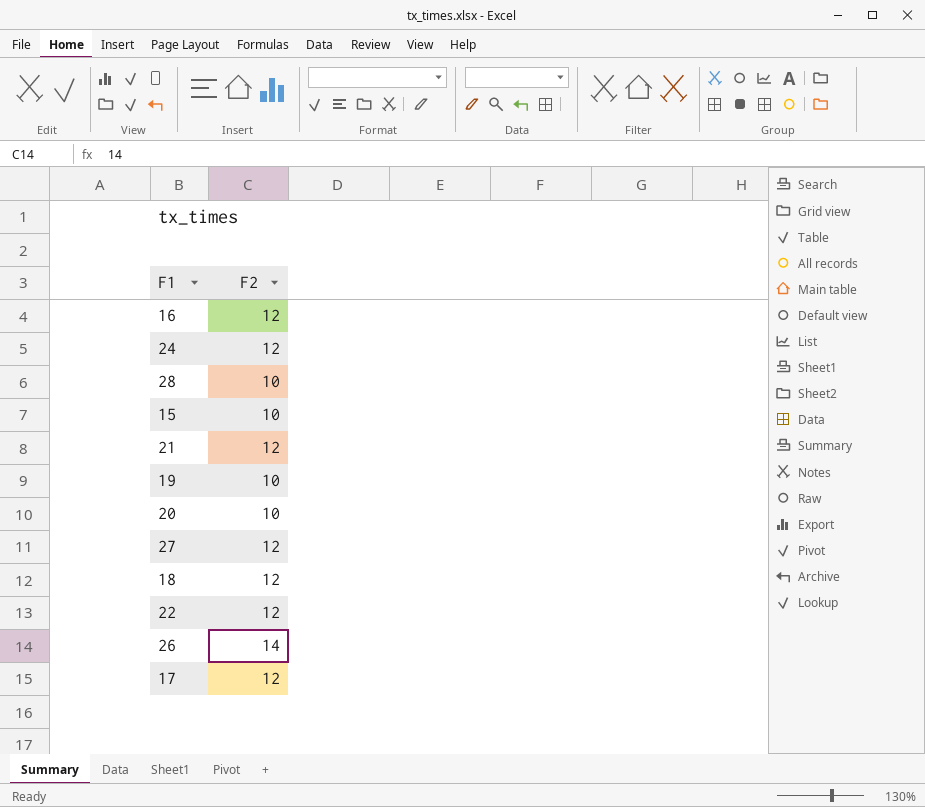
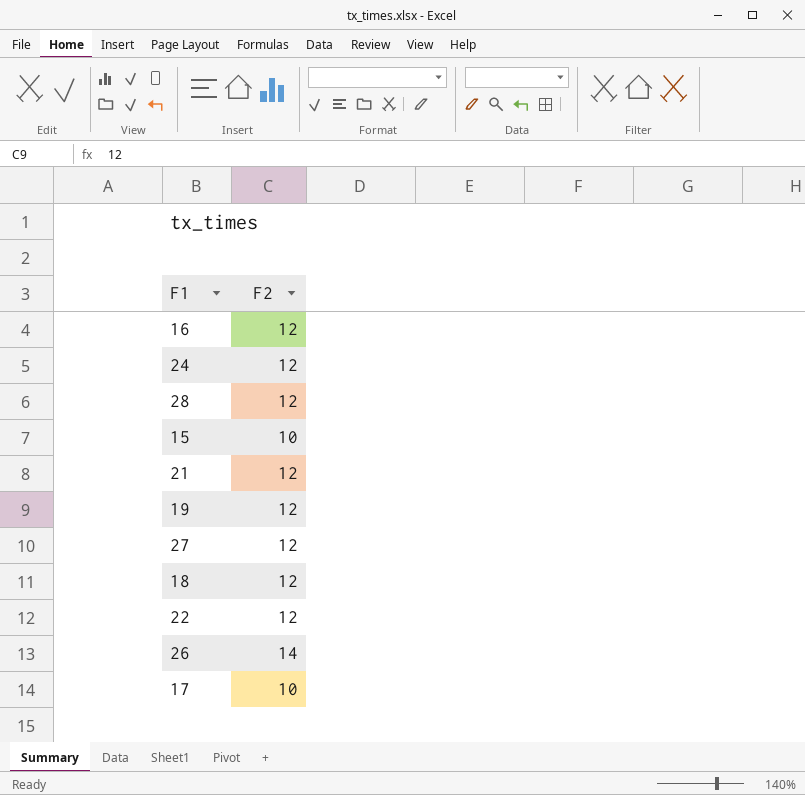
row 20: 10 -> none
28 | F2: 10 -> 12
19 | F2: 10 -> 12
17 | F2: 12 -> 10

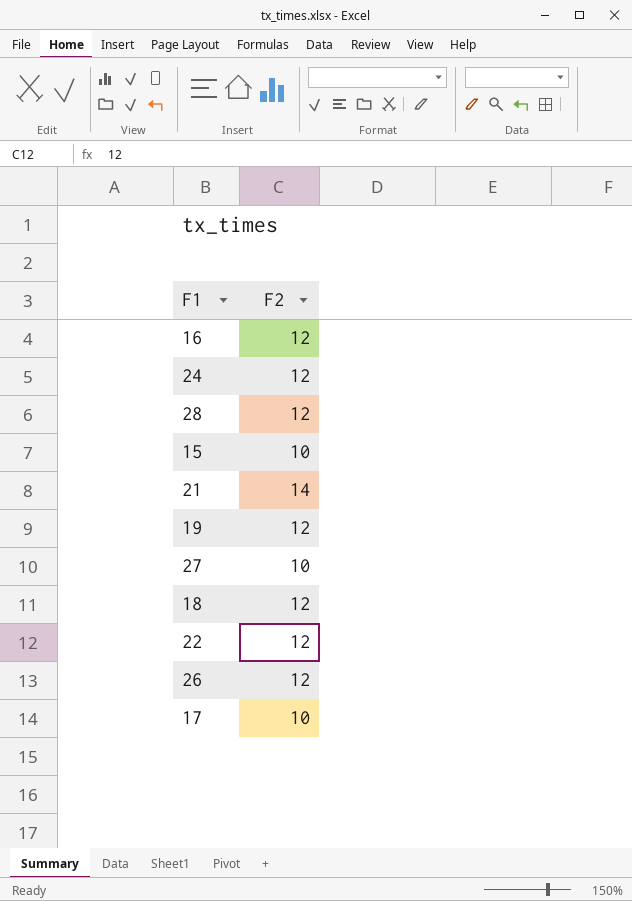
21 | F2: 12 -> 14
27 | F2: 12 -> 10
26 | F2: 14 -> 12

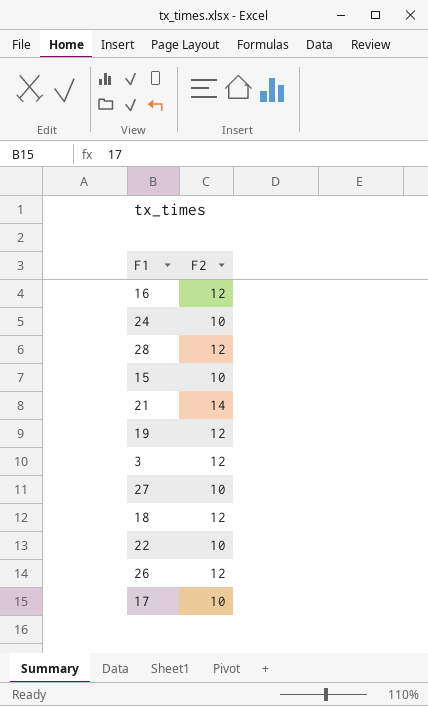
24 | F2: 12 -> 10
row 3: none -> 12
22 | F2: 12 -> 10

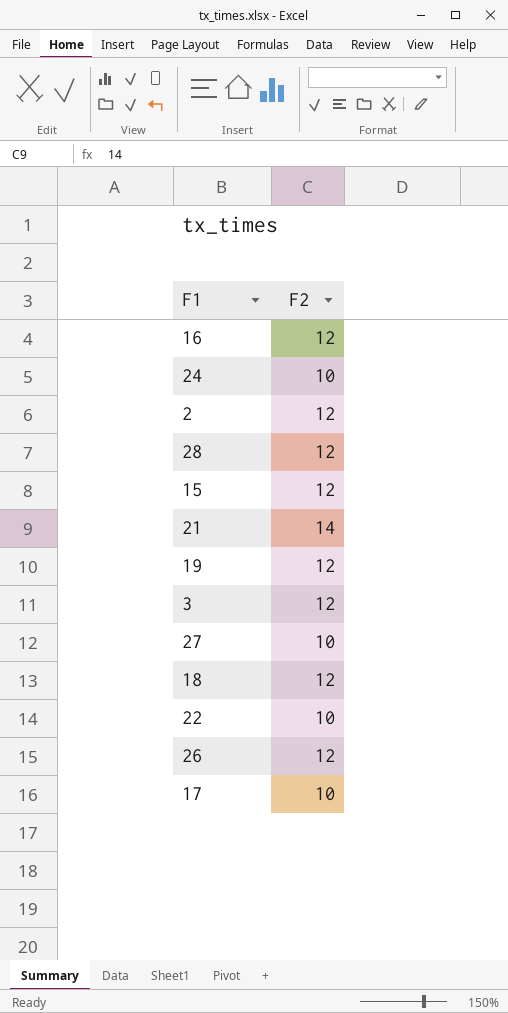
row 2: none -> 12
15 | F2: 10 -> 12

